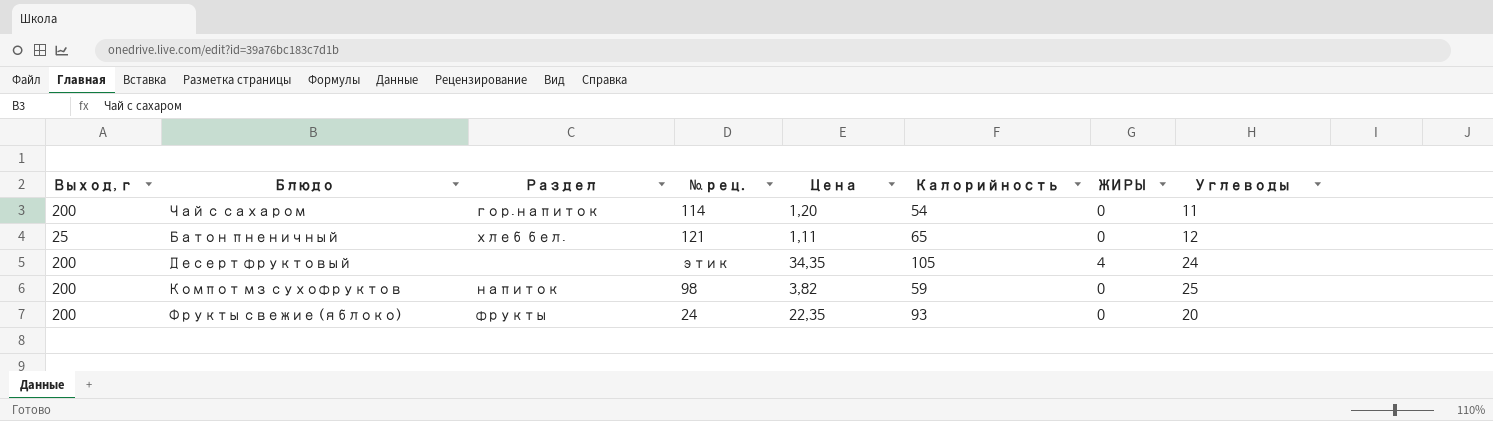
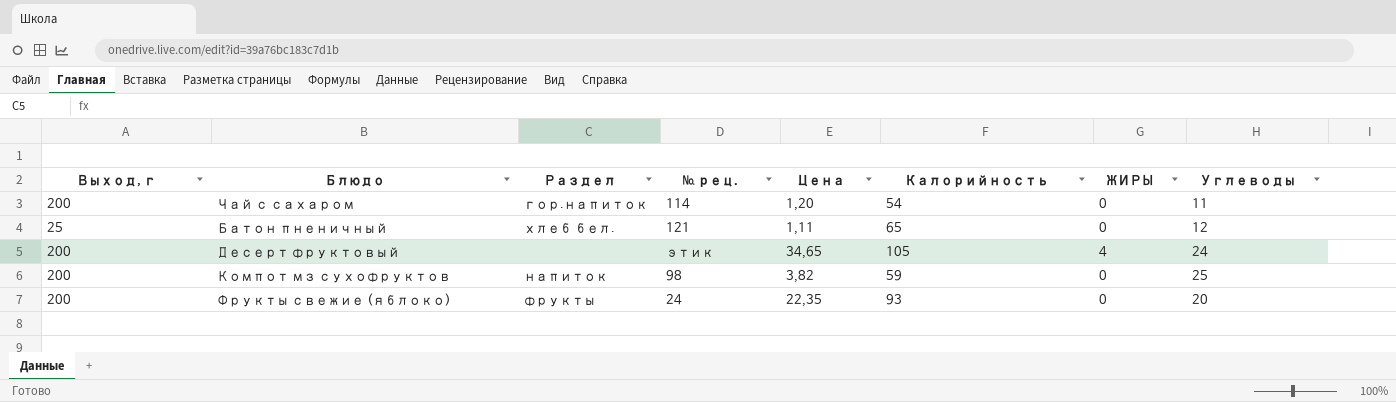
Десерт фруктовый | Цена: 34,35 -> 34,65

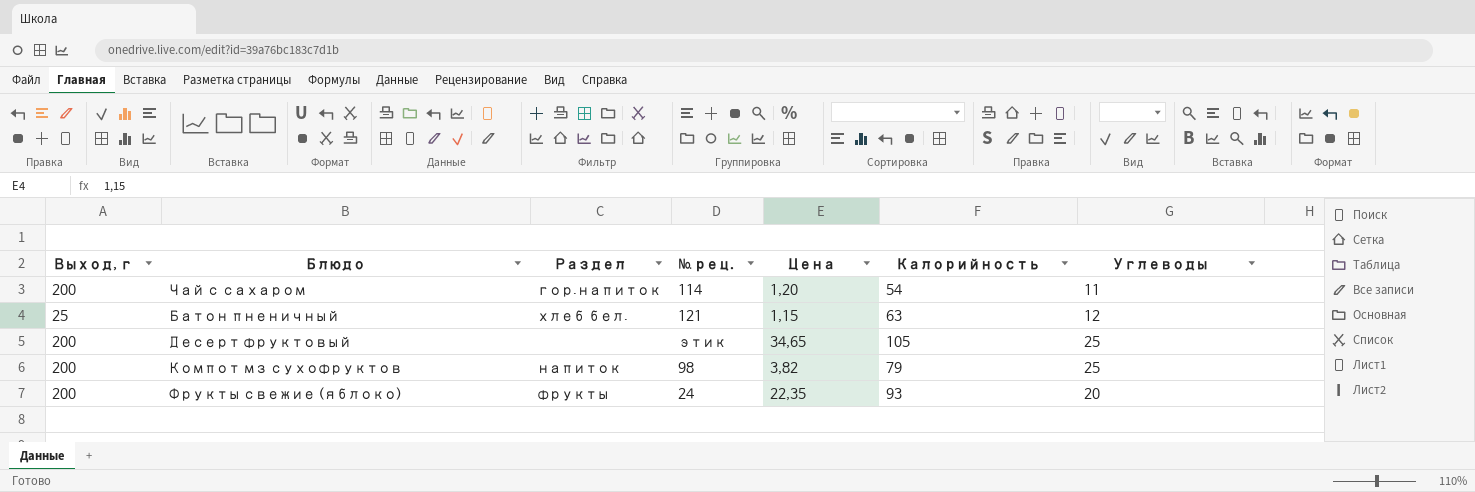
column ЖИРЫ | position: 7 -> none
Батон пненичный | Цена: 1,11 -> 1,15
Батон пненичный | Калорийность: 65 -> 63
Десерт фруктовый | Углеводы: 24 -> 25
Компот мз сухофруктов | Калорийность: 59 -> 79

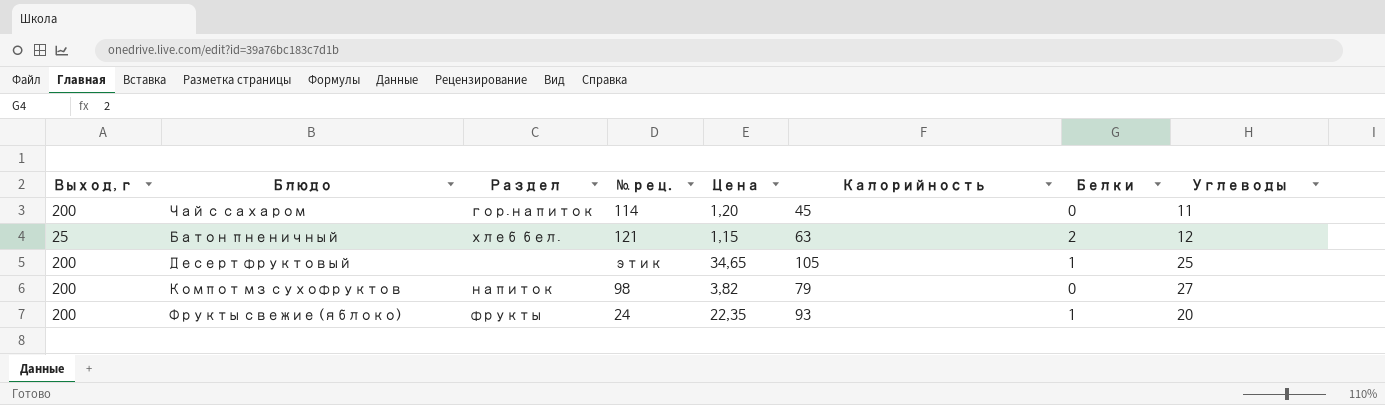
column Белки | position: none -> 7
Чай с сахаром | Калорийность: 54 -> 45
Компот мз сухофруктов | Углеводы: 25 -> 27

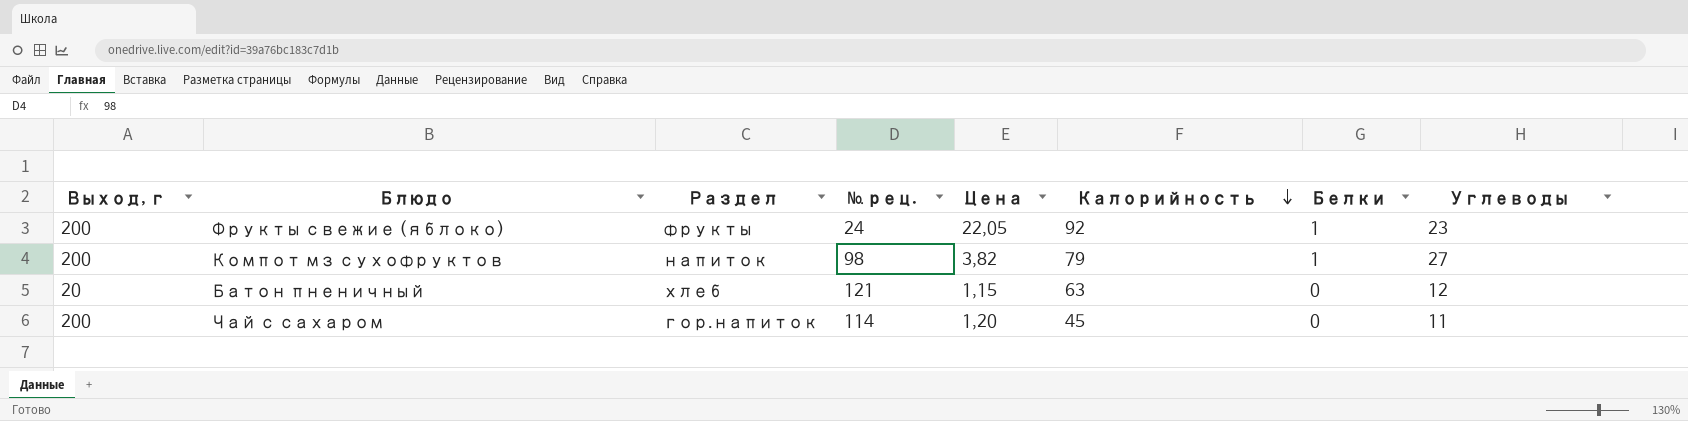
row order: none -> Калорийность descending
row Десерт фруктовый: 200 | none | этик | 34,65 | 105 | 1 | 25 -> none
Фрукты свежие (яблоко) | Цена: 22,35 -> 22,05
Фрукты свежие (яблоко) | Калорийность: 93 -> 92
Фрукты свежие (яблоко) | Углеводы: 20 -> 23
Компот мз сухофруктов | Белки: 0 -> 1
Батон пненичный | Выход, г: 25 -> 20
Батон пненичный | Раздел: хлеб бел. -> хлеб
Батон пненичный | Белки: 2 -> 0

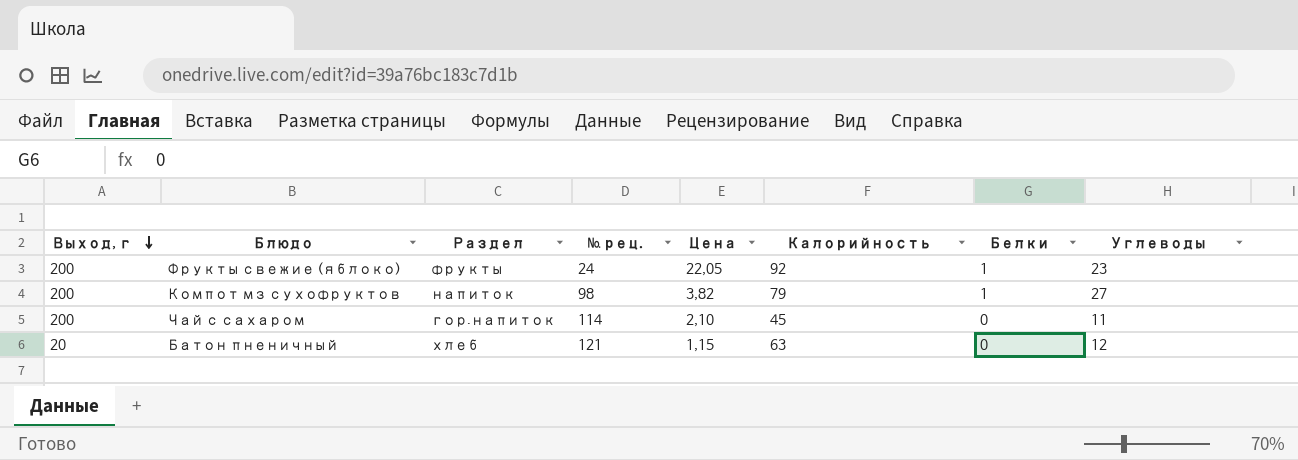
row order: Калорийность descending -> Выход, г descending
Чай с сахаром | Цена: 1,20 -> 2,10

